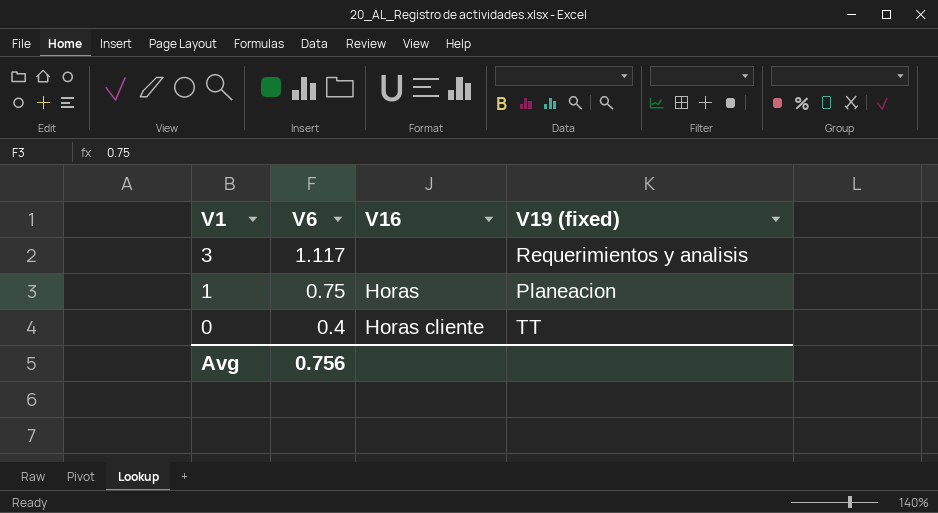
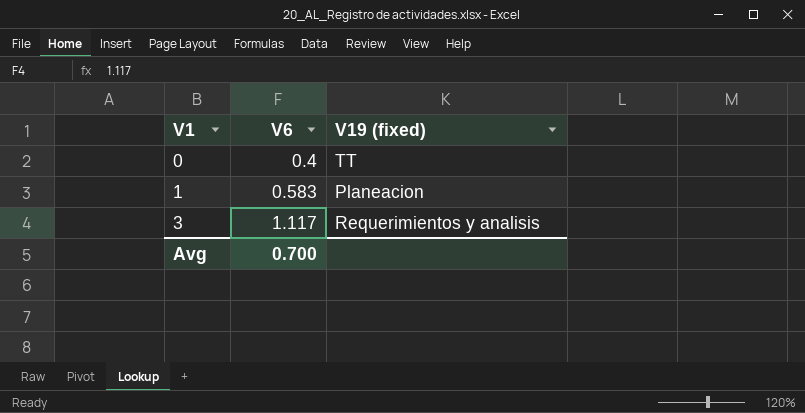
row order: V1 descending -> V1 ascending
column V16 | position: 3 -> none
1 | V6: 0.75 -> 0.583
Avg | V6: 0.756 -> 0.700

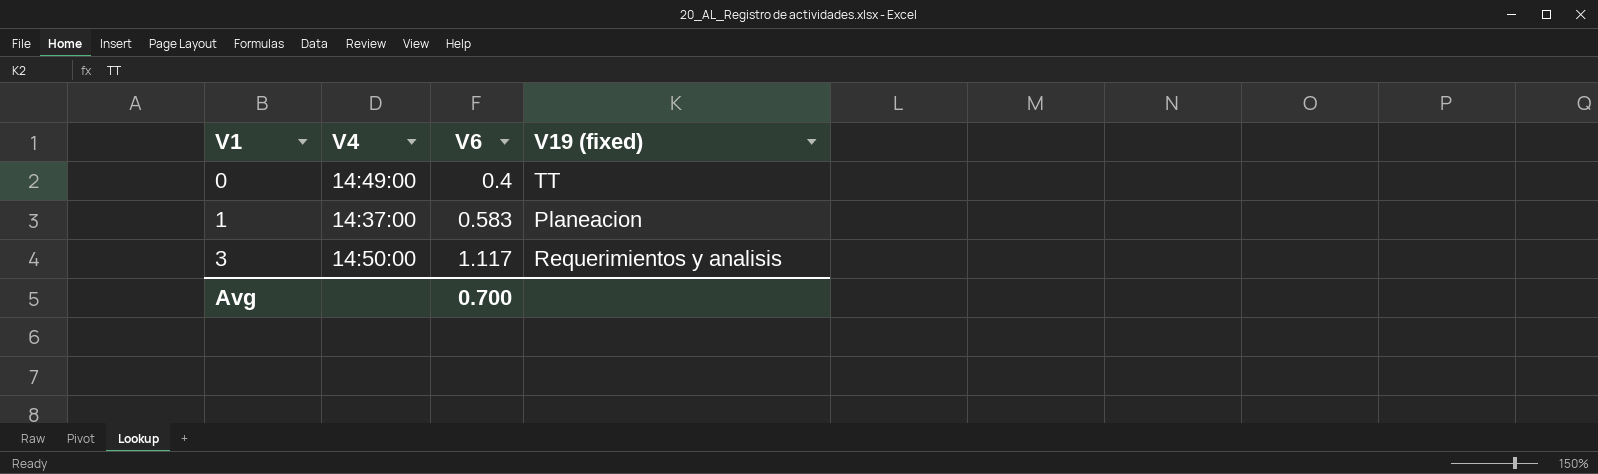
column V4 | position: none -> 2

